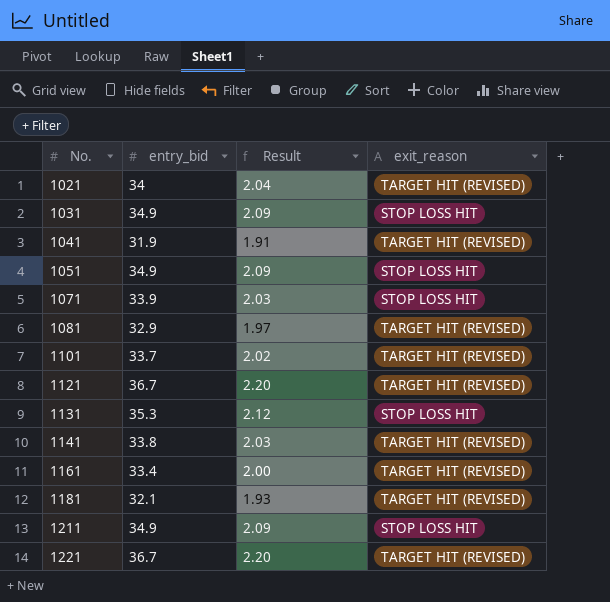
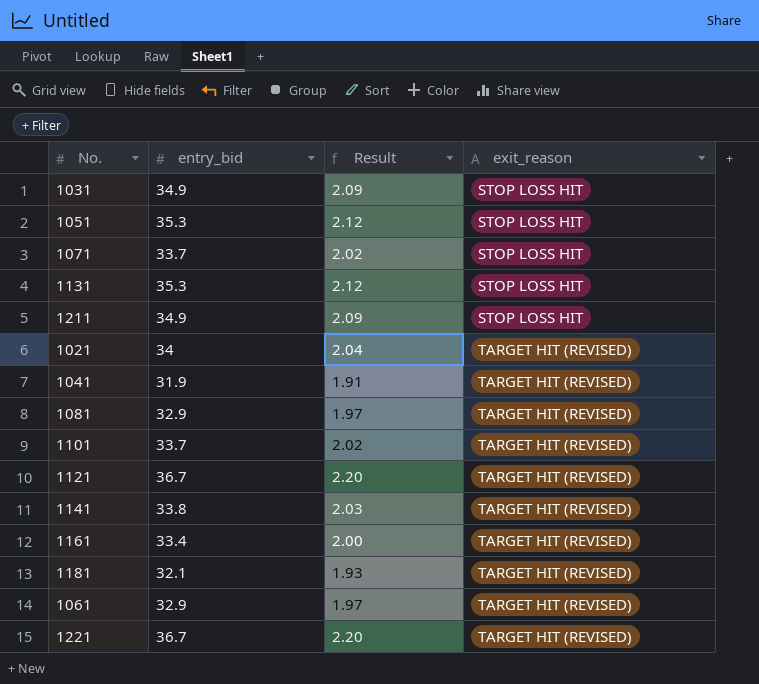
row order: No. ascending -> exit_reason ascending
1051 | entry_bid: 34.9 -> 35.3
1051 | Result: 2.09 -> 2.12
1071 | entry_bid: 33.9 -> 33.7
1071 | Result: 2.03 -> 2.02
row 1061: none -> 32.9 | 1.97 | TARGET HIT (REVISED)

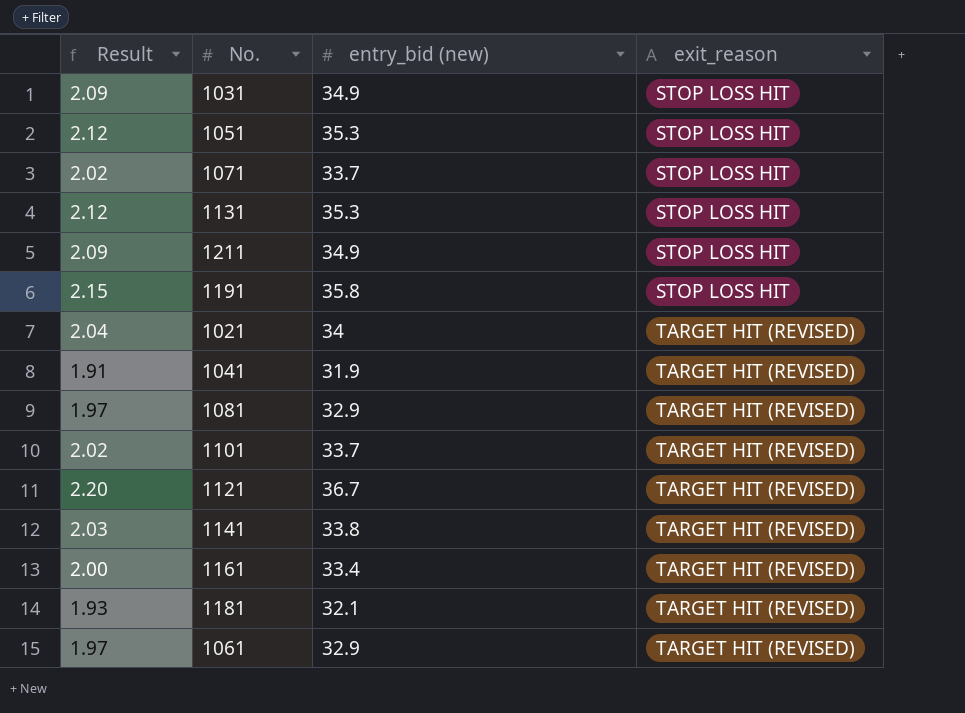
column Result | position: 3 -> 1
column name: entry_bid -> entry_bid (new)
row 1221: 36.7 | 2.20 | TARGET HIT (REVISED) -> none
row 1191: none -> 2.15 | 35.8 | STOP LOSS HIT

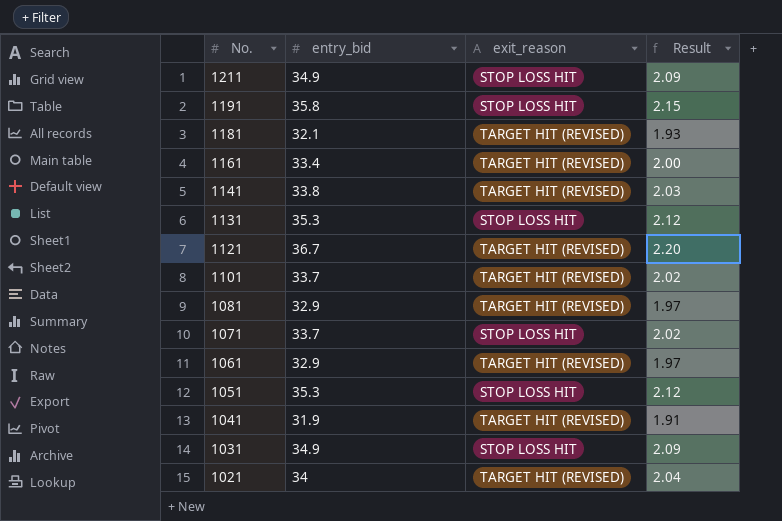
row order: exit_reason ascending -> No. descending
column name: entry_bid (new) -> entry_bid
column Result | position: 1 -> 4

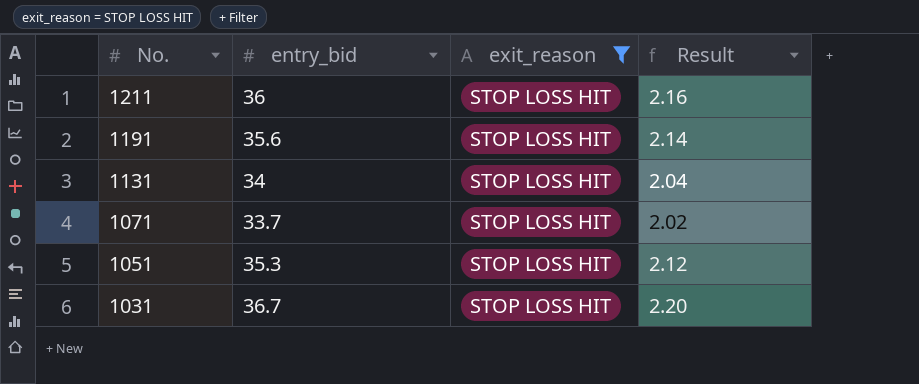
filter: none -> exit_reason = STOP LOSS HIT
1211 | entry_bid: 34.9 -> 36
1211 | Result: 2.09 -> 2.16
1191 | entry_bid: 35.8 -> 35.6
1191 | Result: 2.15 -> 2.14
1131 | entry_bid: 35.3 -> 34
1131 | Result: 2.12 -> 2.04
1031 | entry_bid: 34.9 -> 36.7
1031 | Result: 2.09 -> 2.20

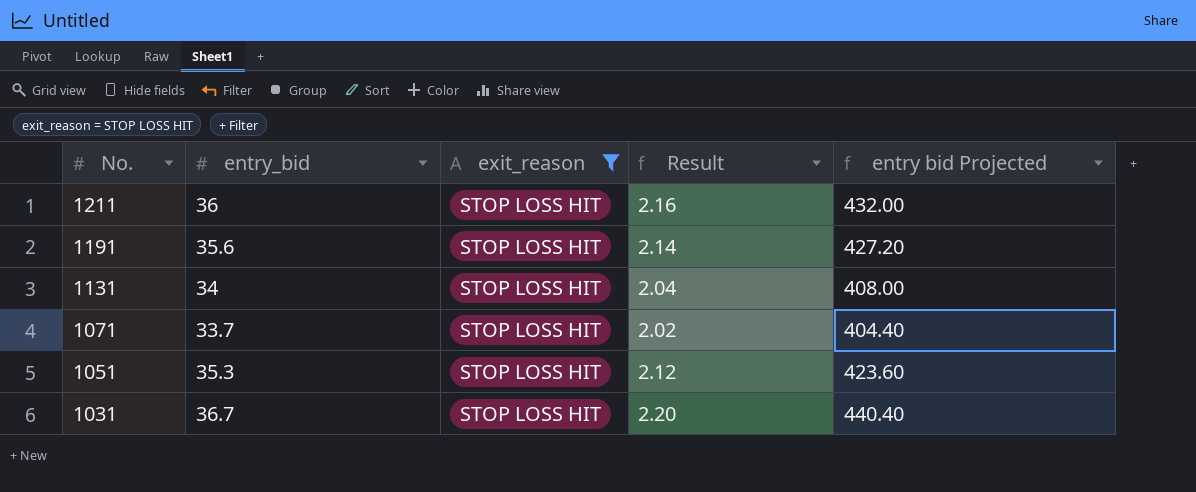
column entry bid Projected | formula: none -> [entry_bid] * 12

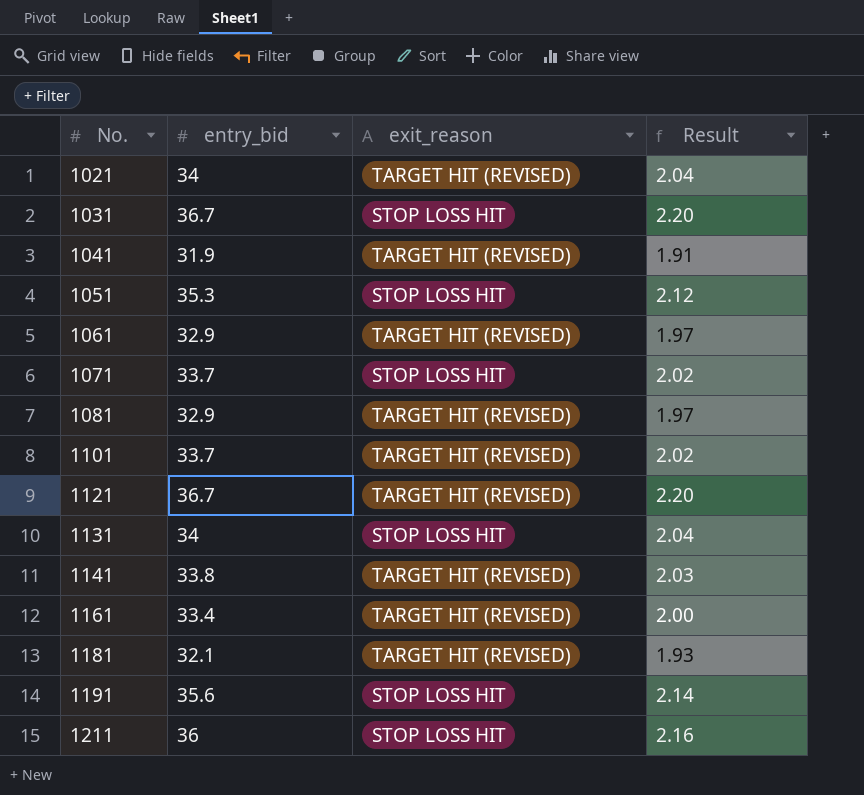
filter: exit_reason = STOP LOSS HIT -> none
row order: No. descending -> No. ascending
column entry bid Projected | formula: [entry_bid] * 12 -> none

